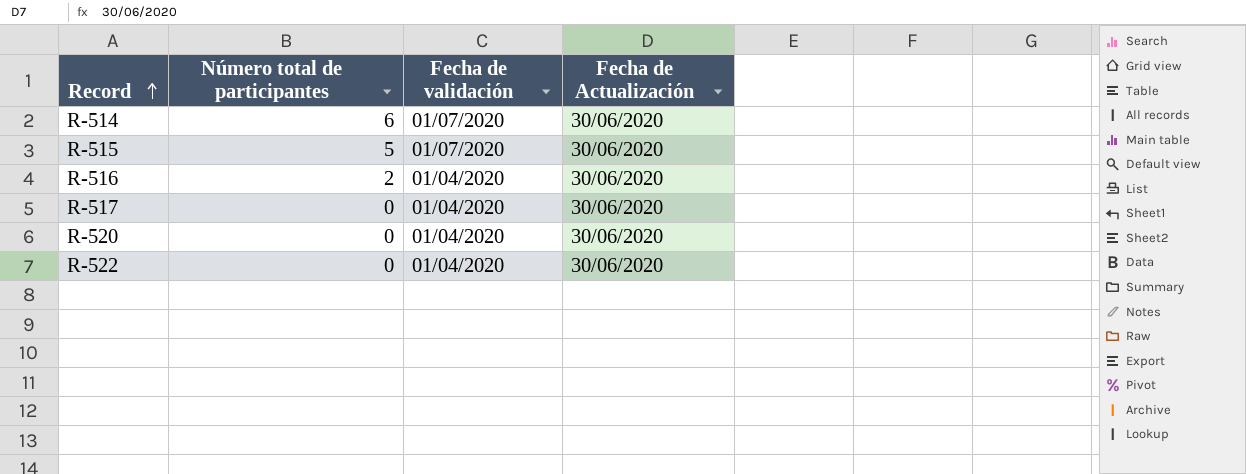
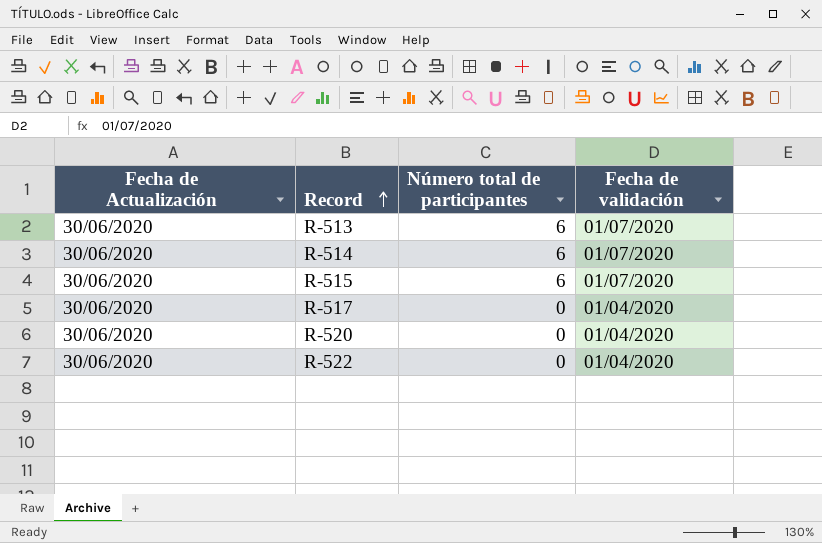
column Fecha de Actualización | position: 4 -> 1
row R-516: 2 | 01/04/2020 | 30/06/2020 -> none
row R-513: none -> 30/06/2020 | 6 | 01/07/2020
R-515 | Número total de participantes: 5 -> 6

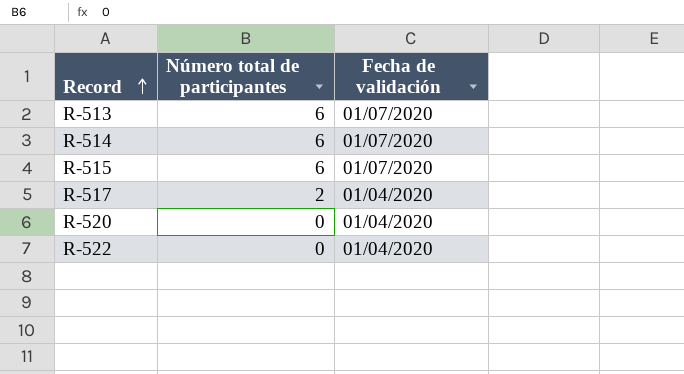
column Fecha de Actualización | position: 1 -> none
R-517 | Número total de participantes: 0 -> 2

